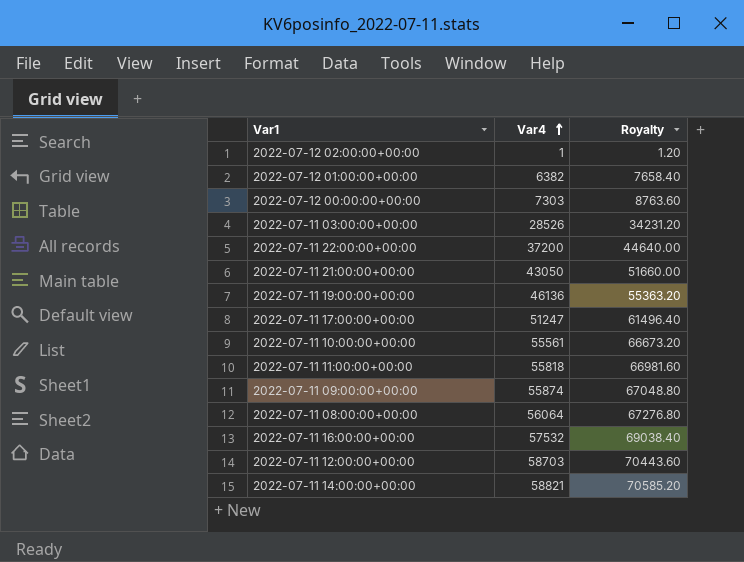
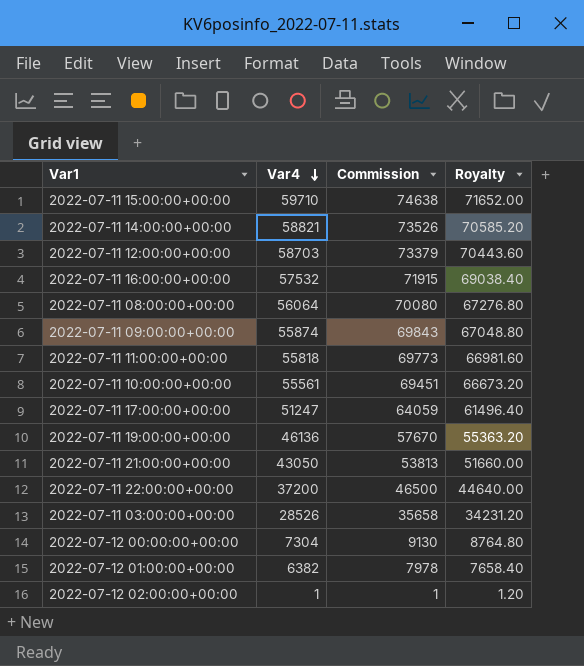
row order: Var4 ascending -> Var4 descending
column Commission | formula: none -> [Var4] * 1.25
row 2022-07-11 15:00:00+00:00: none -> 59710 | 74638 | 71652.00
2022-07-12 00:00:00+00:00 | Var4: 7303 -> 7304
2022-07-12 00:00:00+00:00 | Royalty: 8763.60 -> 8764.80

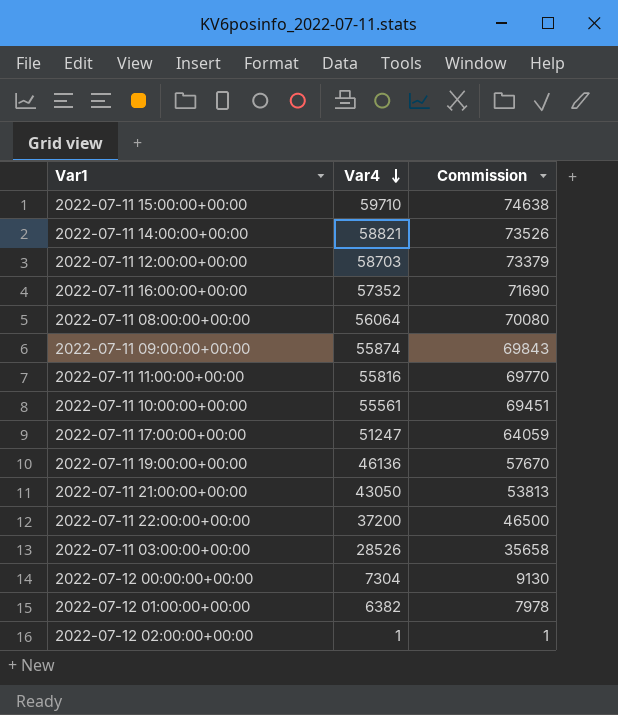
column Royalty | formula: [Var4] * 1.2 -> none
2022-07-11 16:00:00+00:00 | Var4: 57532 -> 57352
2022-07-11 16:00:00+00:00 | Commission: 71915 -> 71690
2022-07-11 11:00:00+00:00 | Var4: 55818 -> 55816
2022-07-11 11:00:00+00:00 | Commission: 69773 -> 69770

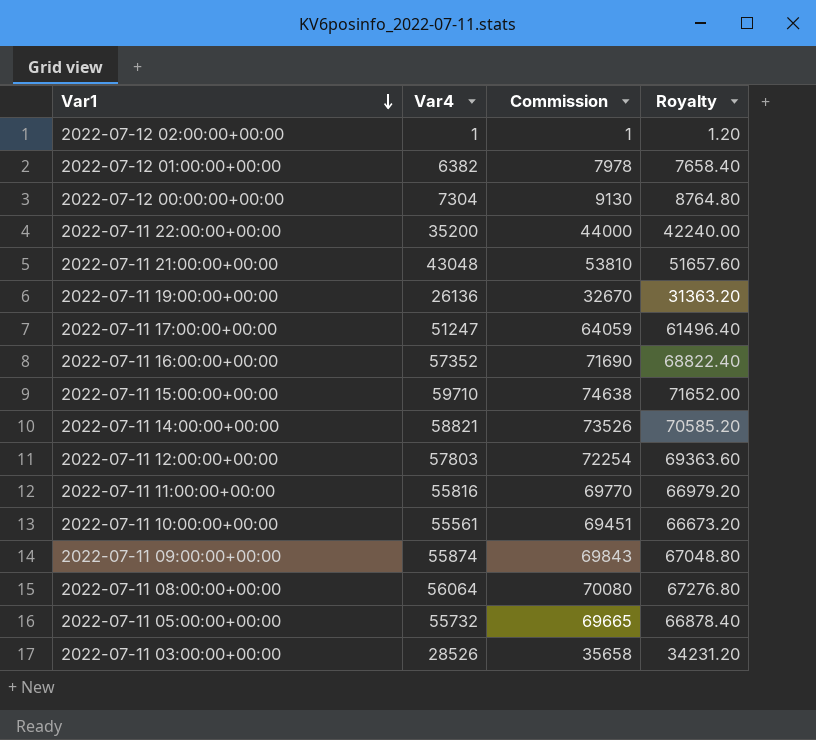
row order: Var4 descending -> Var1 descending
column Royalty | formula: none -> [Var4] * 1.2
2022-07-11 22:00:00+00:00 | Var4: 37200 -> 35200
2022-07-11 22:00:00+00:00 | Commission: 46500 -> 44000
2022-07-11 21:00:00+00:00 | Var4: 43050 -> 43048
2022-07-11 21:00:00+00:00 | Commission: 53813 -> 53810
2022-07-11 19:00:00+00:00 | Var4: 46136 -> 26136
2022-07-11 19:00:00+00:00 | Commission: 57670 -> 32670
2022-07-11 12:00:00+00:00 | Var4: 58703 -> 57803
2022-07-11 12:00:00+00:00 | Commission: 73379 -> 72254
row 2022-07-11 05:00:00+00:00: none -> 55732 | 69665 | 66878.40

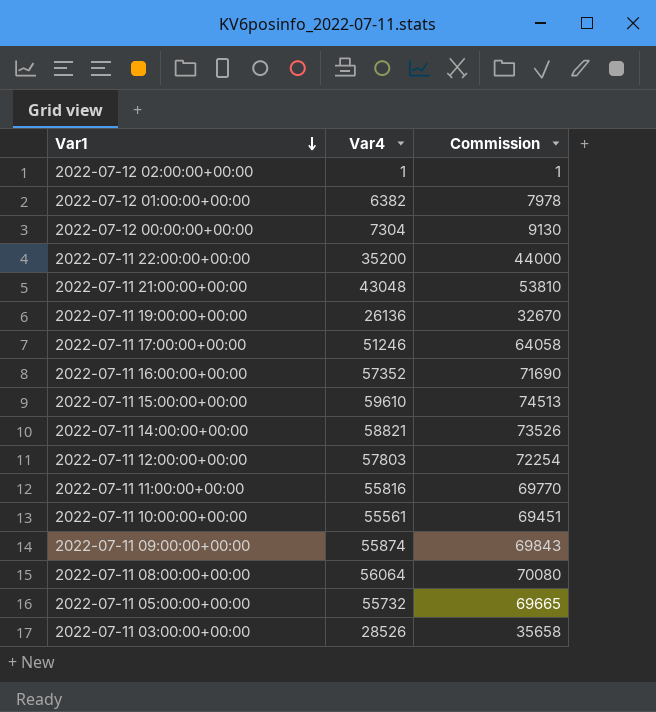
column Royalty | formula: [Var4] * 1.2 -> none
2022-07-11 17:00:00+00:00 | Var4: 51247 -> 51246
2022-07-11 17:00:00+00:00 | Commission: 64059 -> 64058
2022-07-11 15:00:00+00:00 | Var4: 59710 -> 59610
2022-07-11 15:00:00+00:00 | Commission: 74638 -> 74513

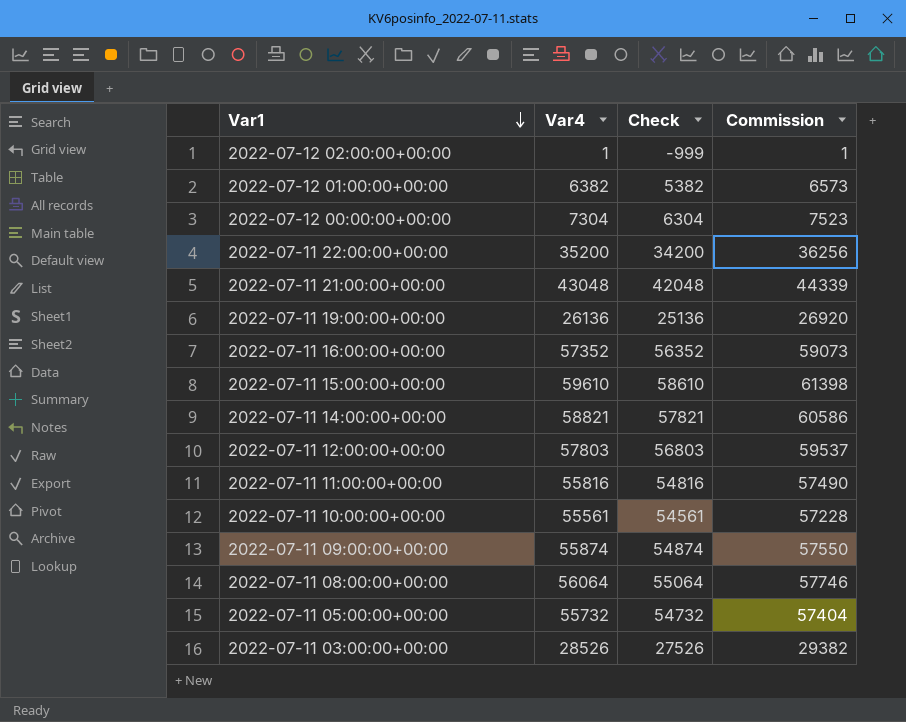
column Check | formula: none -> [Var4] - 1000
column Commission | formula: [Var4] * 1.25 -> [Var4] * 1.03
row 2022-07-11 17:00:00+00:00: 51246 | 64058 -> none

